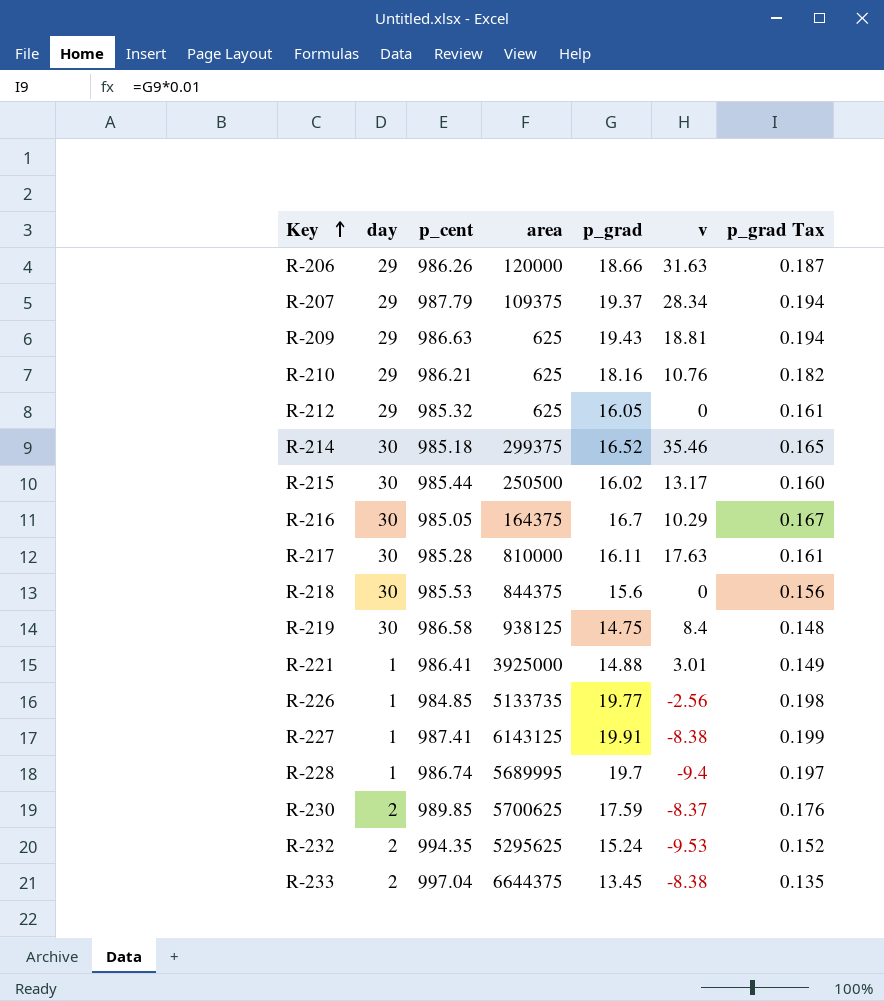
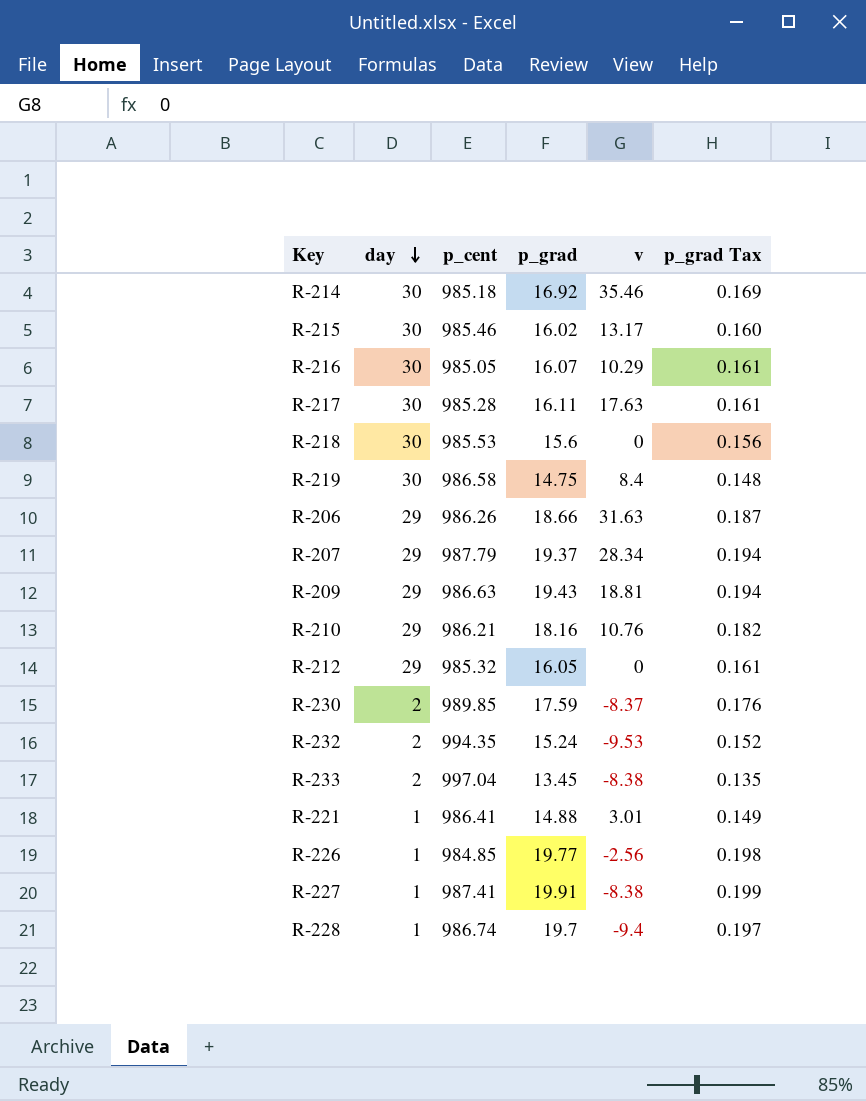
row order: Key ascending -> day descending
column area | position: 4 -> none
R-214 | p_grad: 16.52 -> 16.92
R-214 | p_grad Tax: 0.165 -> 0.169
R-215 | p_cent: 985.44 -> 985.46
R-216 | p_grad: 16.7 -> 16.07
R-216 | p_grad Tax: 0.167 -> 0.161

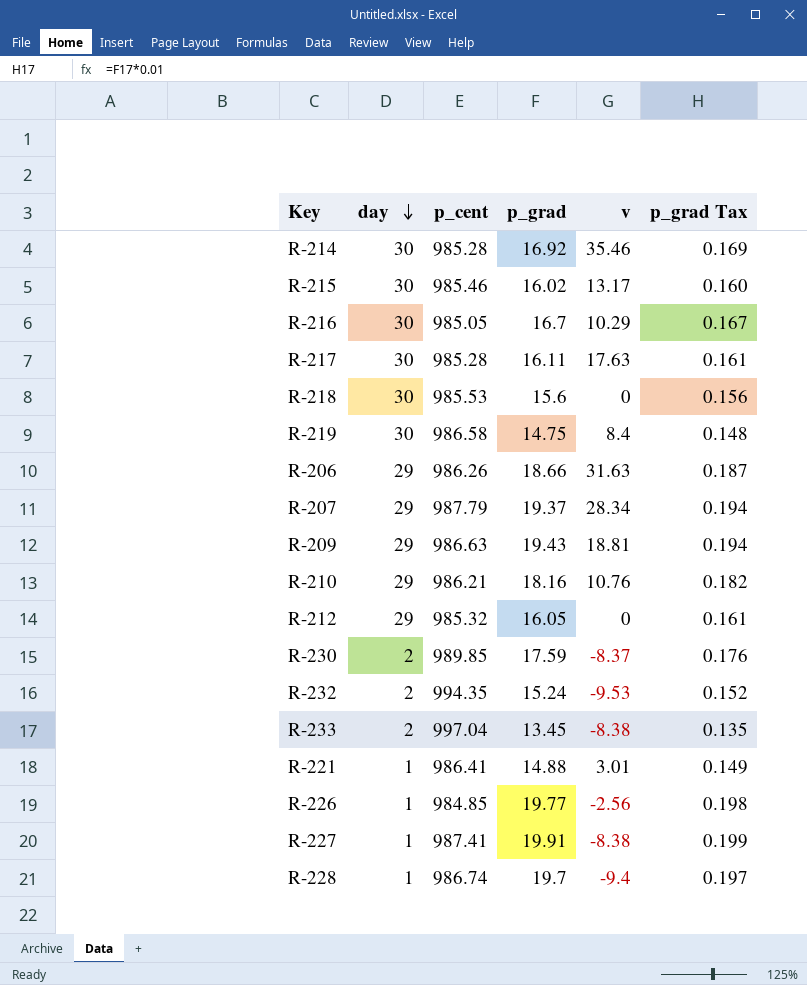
R-214 | p_cent: 985.18 -> 985.28
R-216 | p_grad: 16.07 -> 16.7
R-216 | p_grad Tax: 0.161 -> 0.167

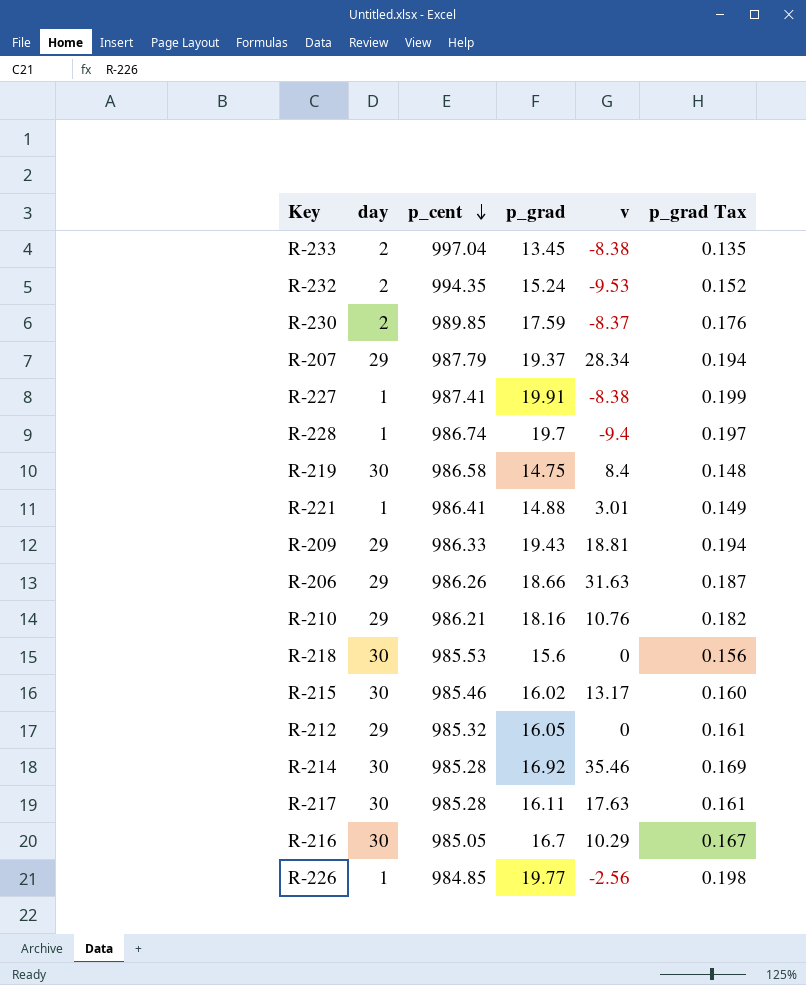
row order: day descending -> p_cent descending
R-209 | p_cent: 986.63 -> 986.33

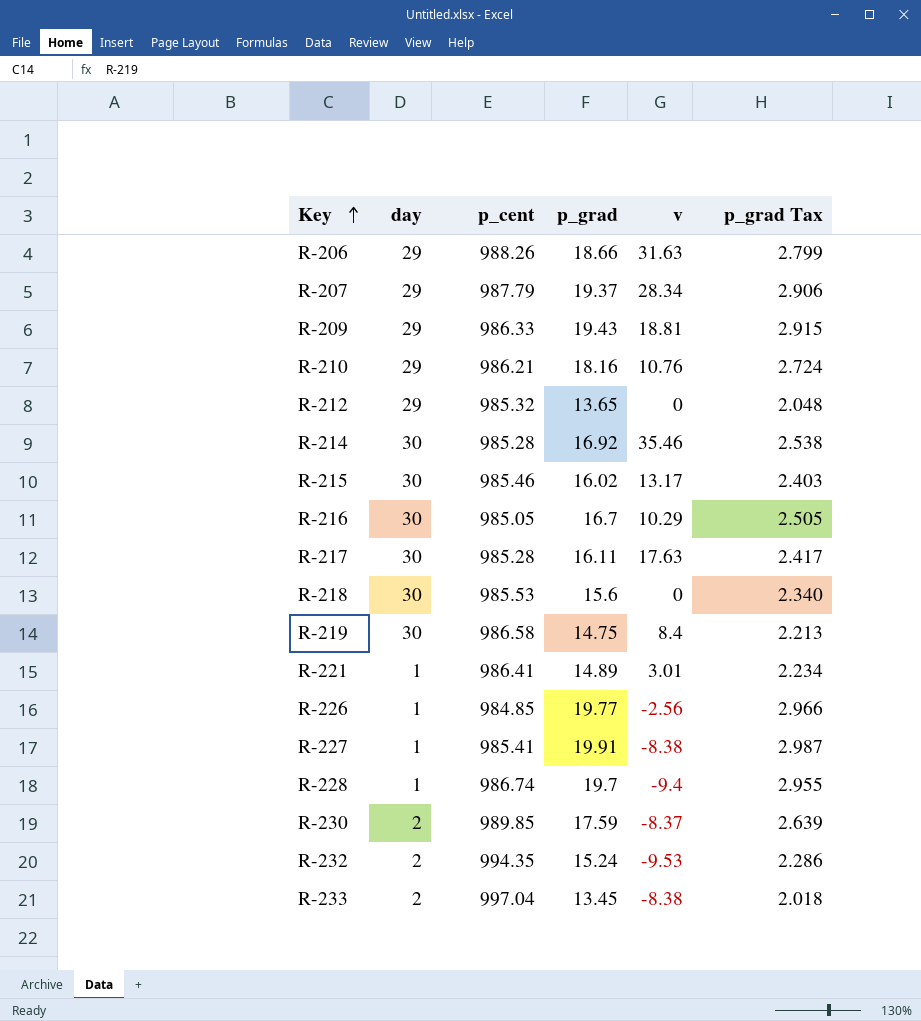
row order: p_cent descending -> Key ascending
column p_grad Tax | formula: [p_grad] * 0.01 -> [p_grad] * 0.15
R-206 | p_cent: 986.26 -> 988.26
R-212 | p_grad: 16.05 -> 13.65
R-221 | p_grad: 14.88 -> 14.89
R-227 | p_cent: 987.41 -> 985.41

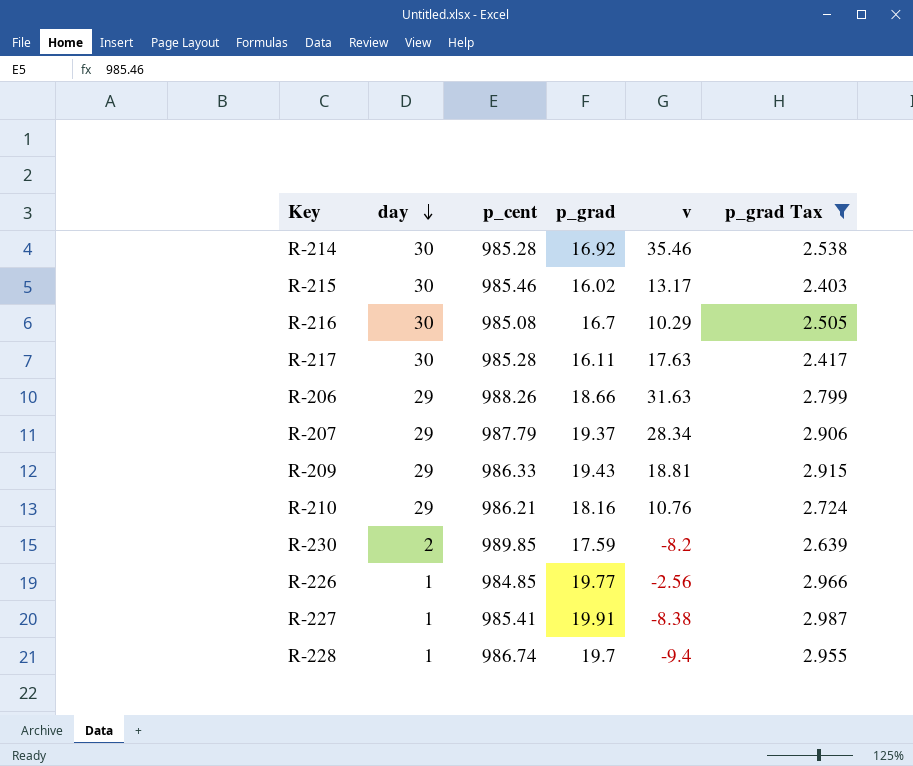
filter: none -> p_grad Tax >= 2.403
row order: Key ascending -> day descending
R-216 | p_cent: 985.05 -> 985.08
R-230 | v: -8.37 -> -8.2

